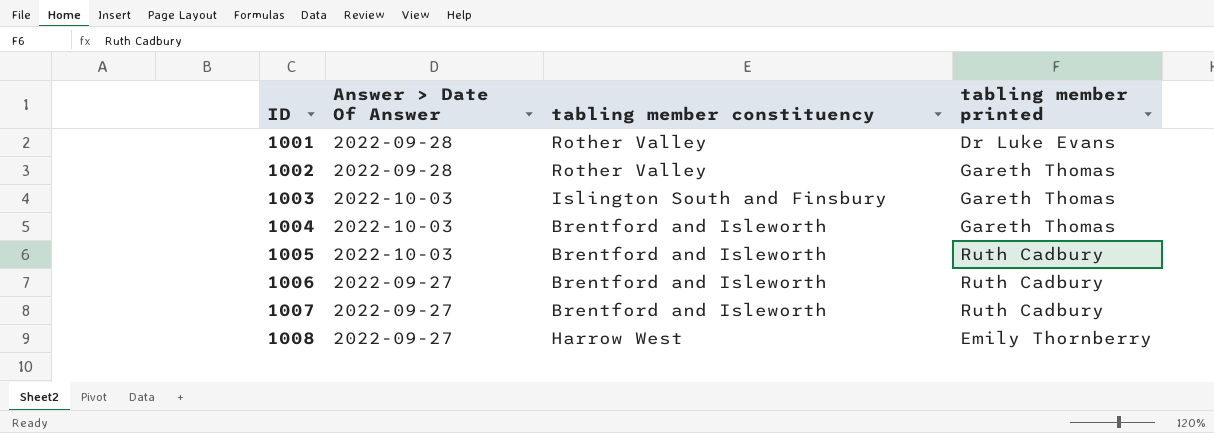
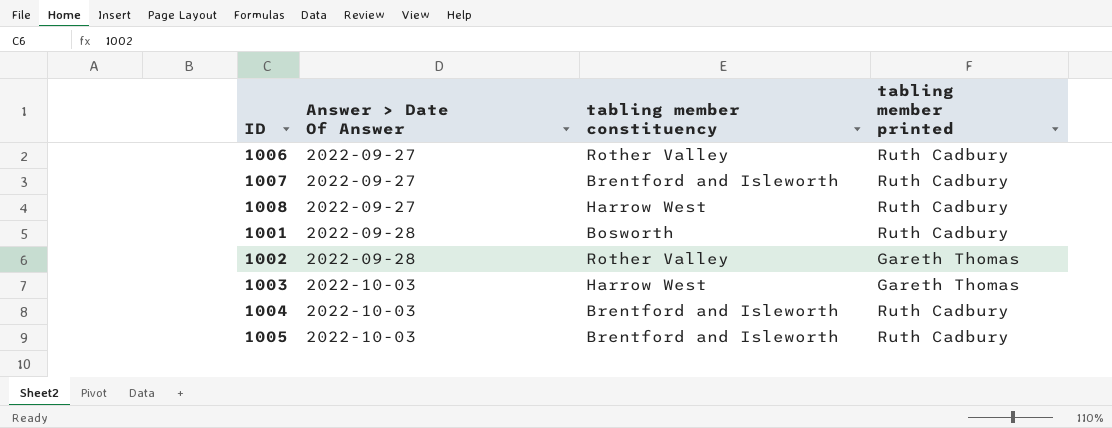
row order: ID ascending -> Answer > Date Of Answer ascending
1006 | tabling member constituency: Brentford and Isleworth -> Rother Valley
1008 | tabling member printed: Emily Thornberry -> Ruth Cadbury
1001 | tabling member constituency: Rother Valley -> Bosworth
1001 | tabling member printed: Dr Luke Evans -> Ruth Cadbury
1003 | tabling member constituency: Islington South and Finsbury -> Harrow West
1004 | tabling member printed: Gareth Thomas -> Ruth Cadbury

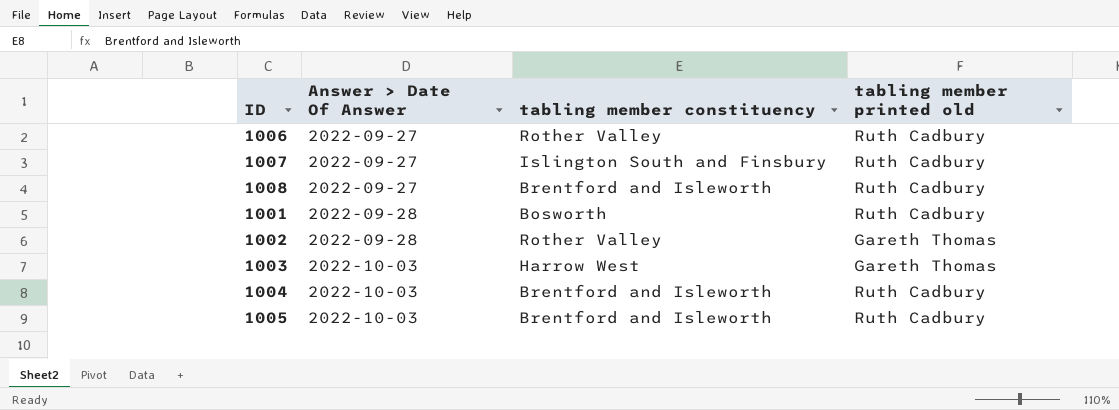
column name: tabling member printed -> tabling member printed old
1007 | tabling member constituency: Brentford and Isleworth -> Islington South and Finsbury
1008 | tabling member constituency: Harrow West -> Brentford and Isleworth

